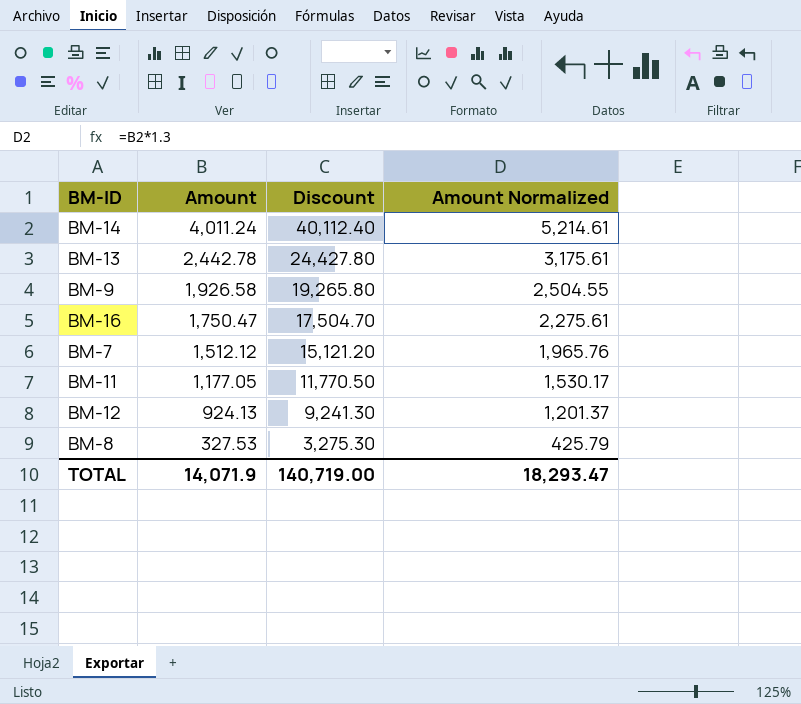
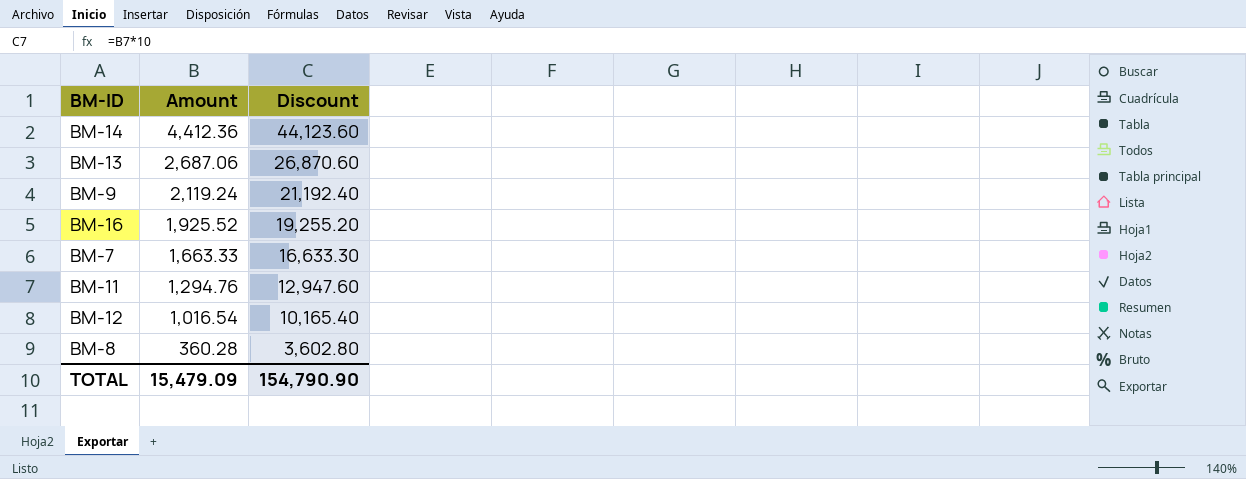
column Amount Normalized | formula: [Amount] * 1.3 -> none
BM-14 | Amount: 4,011.24 -> 4,412.36
BM-14 | Discount: 40,112.40 -> 44,123.60
BM-13 | Amount: 2,442.78 -> 2,687.06
BM-13 | Discount: 24,427.80 -> 26,870.60
BM-9 | Amount: 1,926.58 -> 2,119.24
BM-9 | Discount: 19,265.80 -> 21,192.40
BM-16 | Amount: 1,750.47 -> 1,925.52
BM-16 | Discount: 17,504.70 -> 19,255.20
BM-7 | Amount: 1,512.12 -> 1,663.33
BM-7 | Discount: 15,121.20 -> 16,633.30
BM-11 | Amount: 1,177.05 -> 1,294.76
BM-11 | Discount: 11,770.50 -> 12,947.60
BM-12 | Amount: 924.13 -> 1,016.54
BM-12 | Discount: 9,241.30 -> 10,165.40
BM-8 | Amount: 327.53 -> 360.28
BM-8 | Discount: 3,275.30 -> 3,602.80
TOTAL | Amount: 14,071.9 -> 15,479.09
TOTAL | Discount: 140,719.00 -> 154,790.90

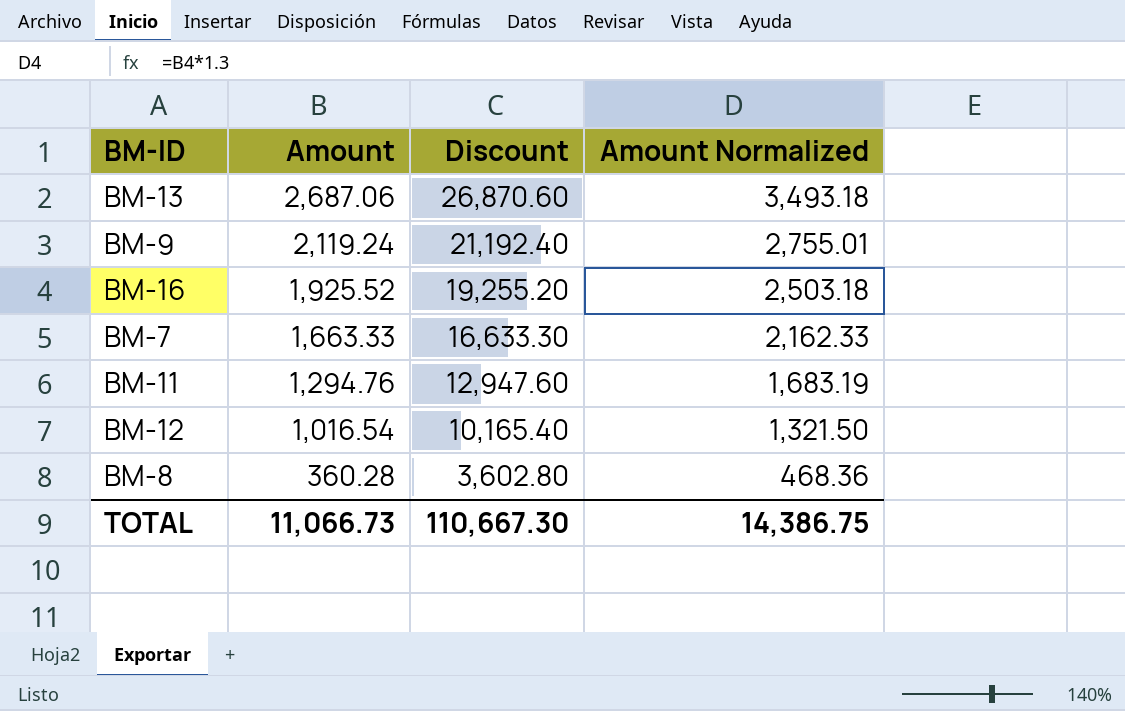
column Amount Normalized | formula: none -> [Amount] * 1.3
row BM-14: 4,412.36 | 44,123.60 -> none
TOTAL | Amount: 15,479.09 -> 11,066.73
TOTAL | Discount: 154,790.90 -> 110,667.30

